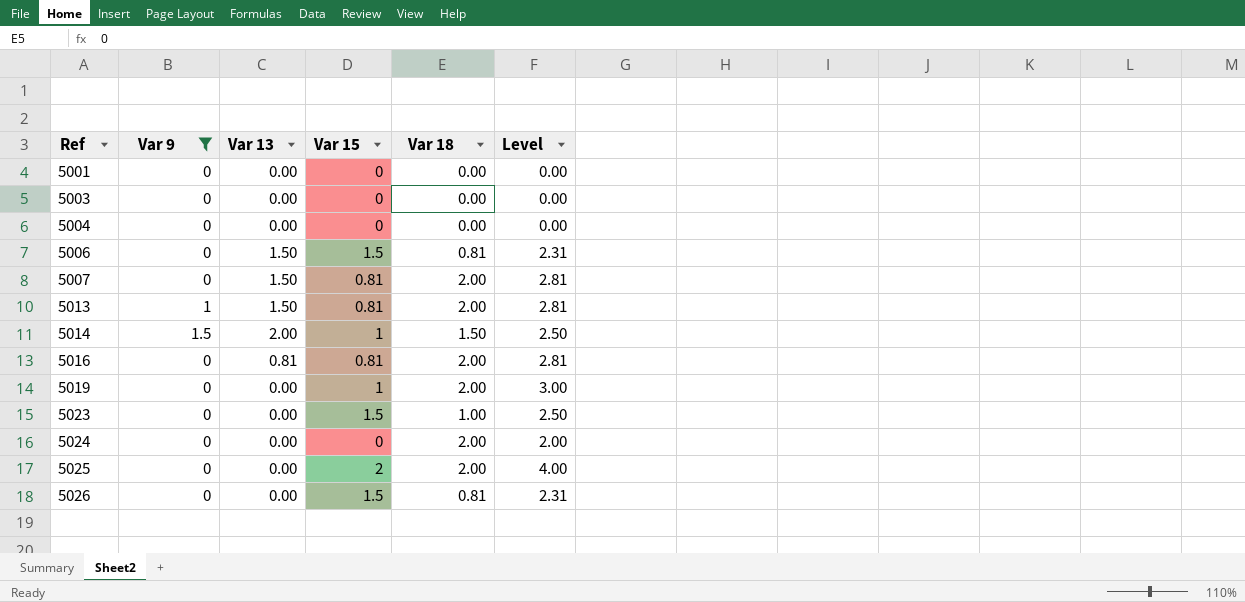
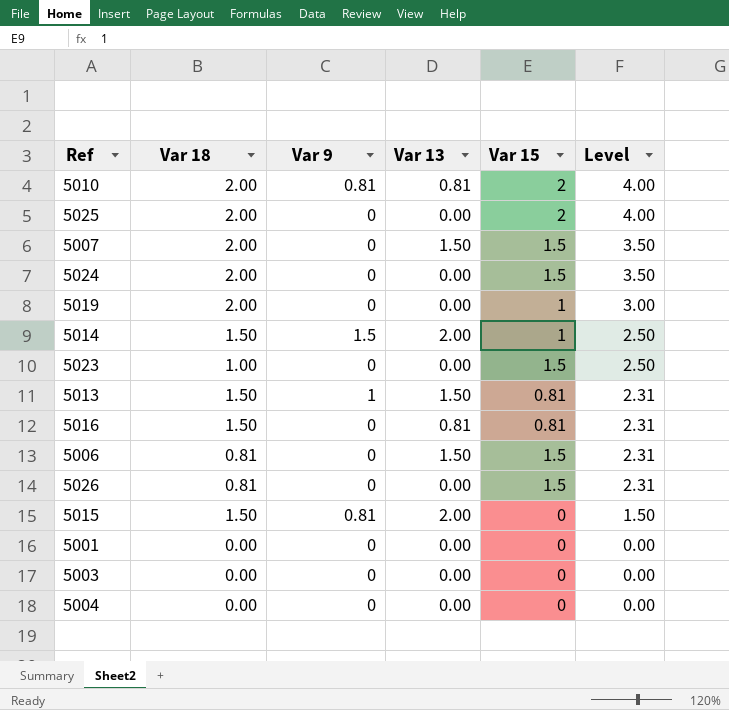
filter: Var 9 != 0.81 -> none
row order: Ref ascending -> Level descending
column Var 18 | position: 5 -> 2
5007 | Var 15: 0.81 -> 1.5
5007 | Level: 2.81 -> 3.50
5024 | Var 15: 0 -> 1.5
5024 | Level: 2.00 -> 3.50
5013 | Var 18: 2.00 -> 1.50
5013 | Level: 2.81 -> 2.31
5016 | Var 18: 2.00 -> 1.50
5016 | Level: 2.81 -> 2.31

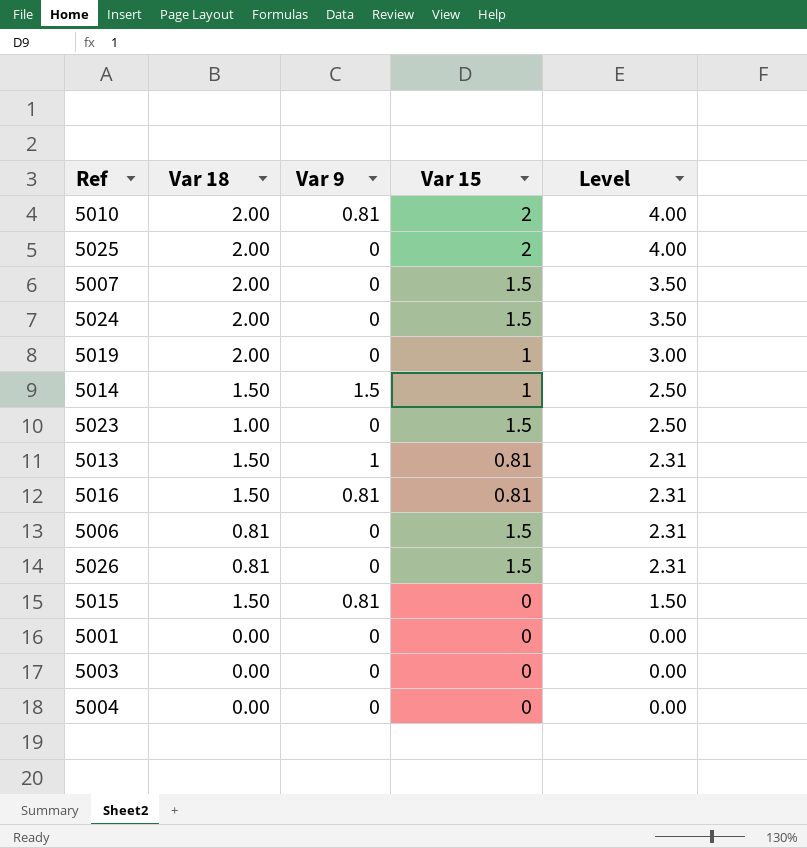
column Var 13 | position: 4 -> none
5016 | Var 9: 0 -> 0.81

